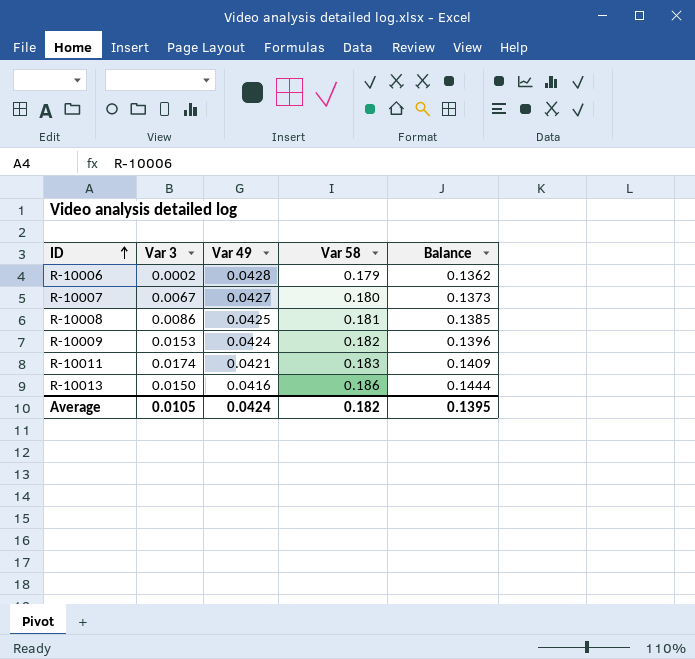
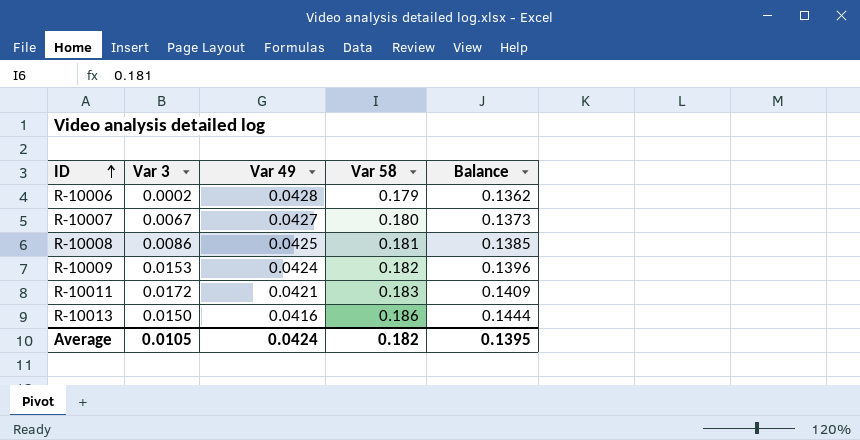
R-10011 | Var 3: 0.0174 -> 0.0172

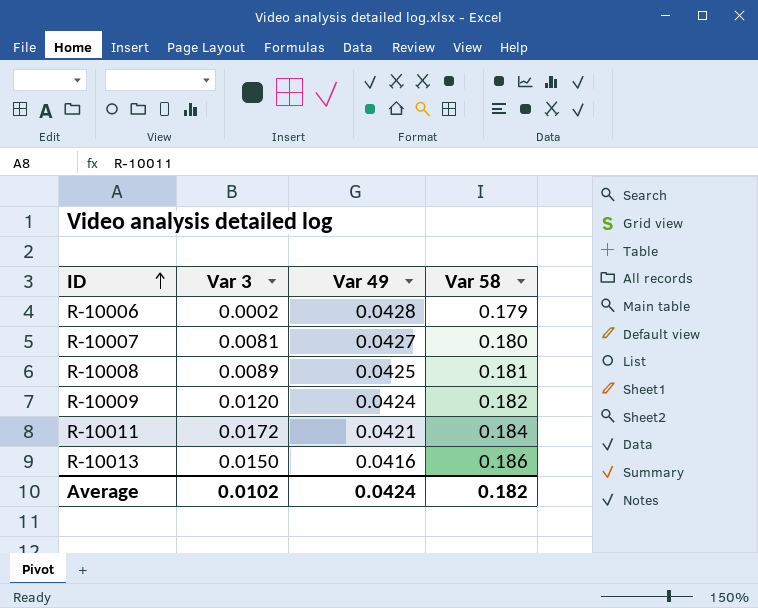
column Balance | formula: [Var 58] - [Var 49] -> none
R-10007 | Var 3: 0.0067 -> 0.0081
R-10008 | Var 3: 0.0086 -> 0.0089
R-10009 | Var 3: 0.0153 -> 0.0120
R-10011 | Var 58: 0.183 -> 0.184
Average | Var 3: 0.0105 -> 0.0102

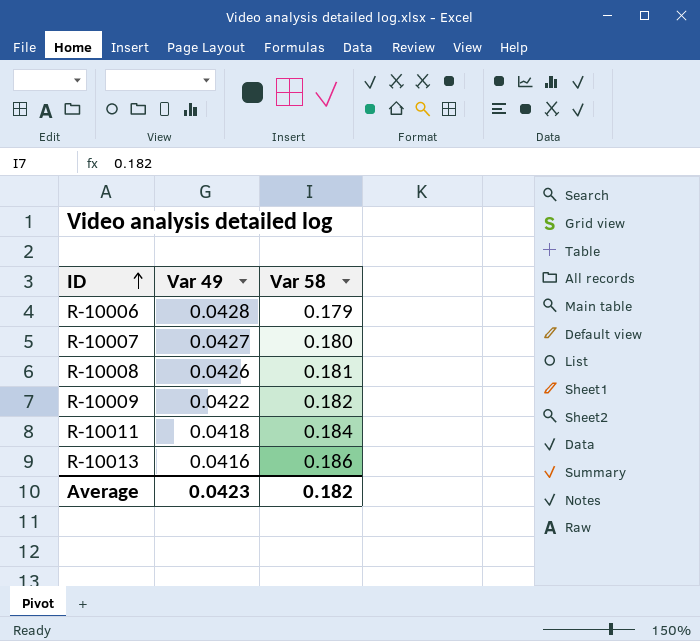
column Var 3 | position: 2 -> none
R-10008 | Var 49: 0.0425 -> 0.0426
R-10009 | Var 49: 0.0424 -> 0.0422
R-10011 | Var 49: 0.0421 -> 0.0418
Average | Var 49: 0.0424 -> 0.0423

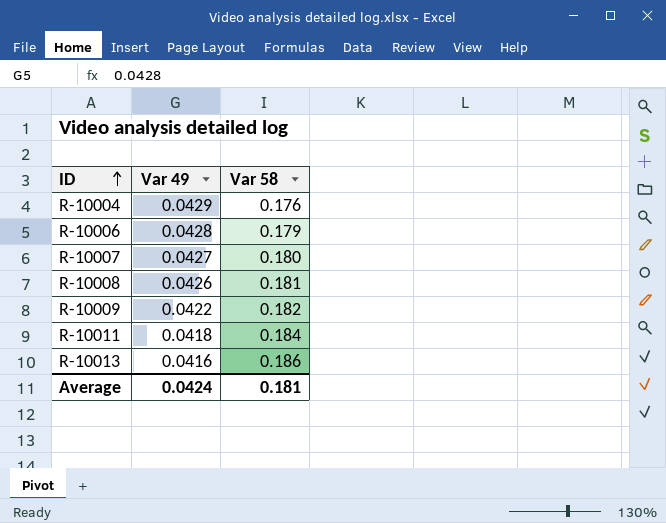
row R-10004: none -> 0.0429 | 0.176
Average | Var 49: 0.0423 -> 0.0424
Average | Var 58: 0.182 -> 0.181

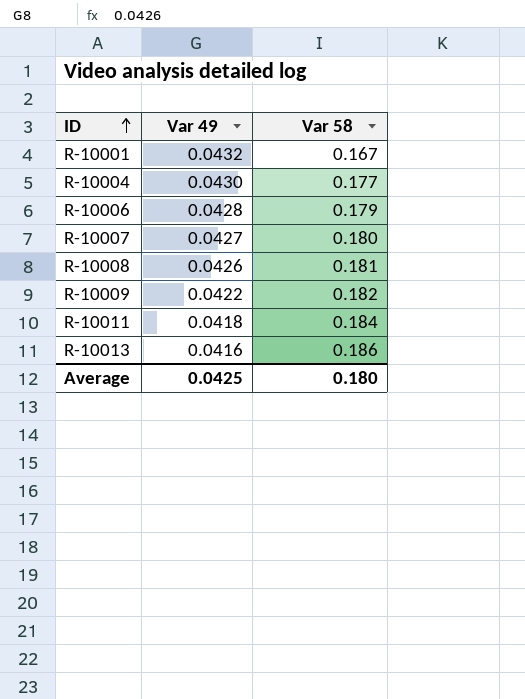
row R-10001: none -> 0.0432 | 0.167
R-10004 | Var 49: 0.0429 -> 0.0430
R-10004 | Var 58: 0.176 -> 0.177
Average | Var 49: 0.0424 -> 0.0425
Average | Var 58: 0.181 -> 0.180

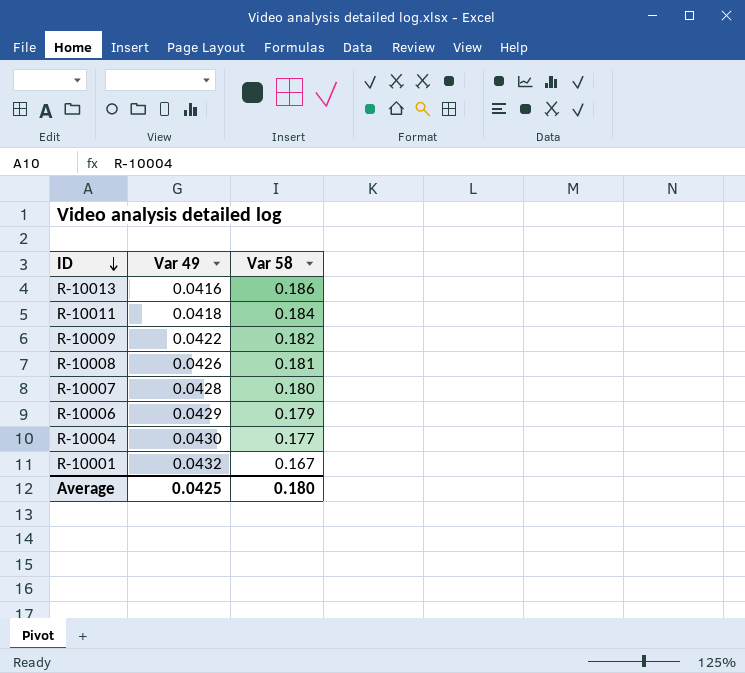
row order: ID ascending -> ID descending
R-10007 | Var 49: 0.0427 -> 0.0428
R-10006 | Var 49: 0.0428 -> 0.0429

